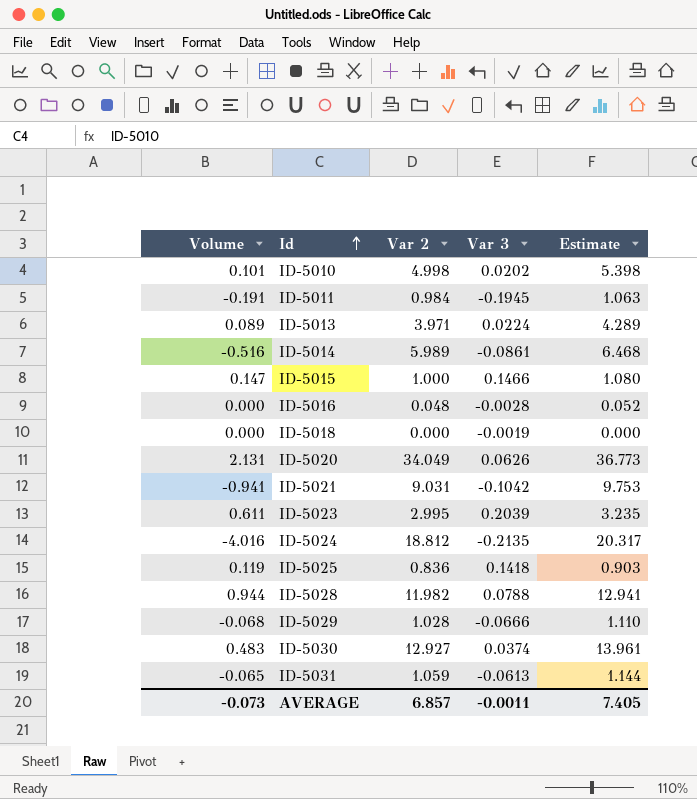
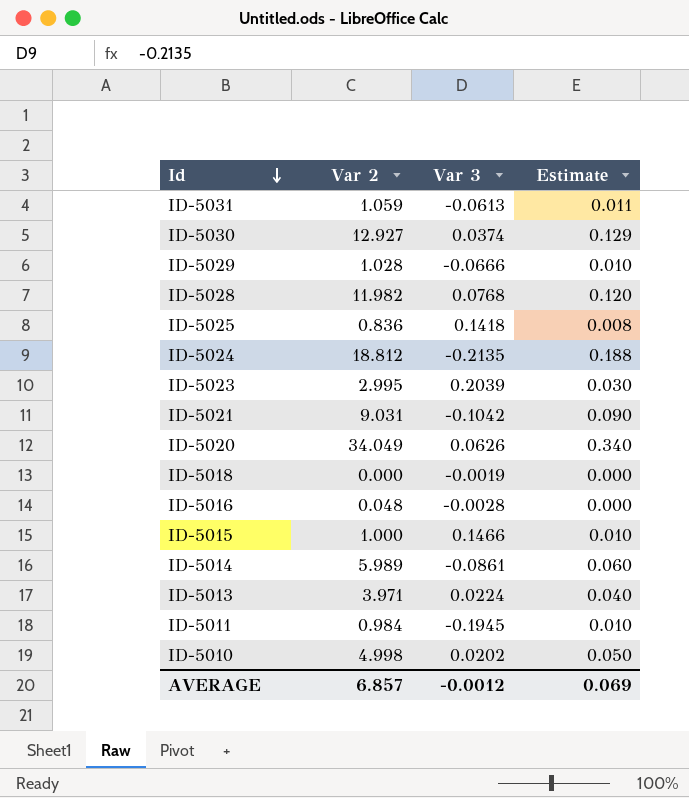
row order: Id ascending -> Id descending
column Volume | formula: [Var 2] * [Var 3] -> none
column Estimate | formula: [Var 2] * 1.08 -> [Var 2] * 0.01
ID-5028 | Var 3: 0.0788 -> 0.0768
AVERAGE | Var 3: -0.0011 -> -0.0012
AVERAGE | Estimate: 7.405 -> 0.069

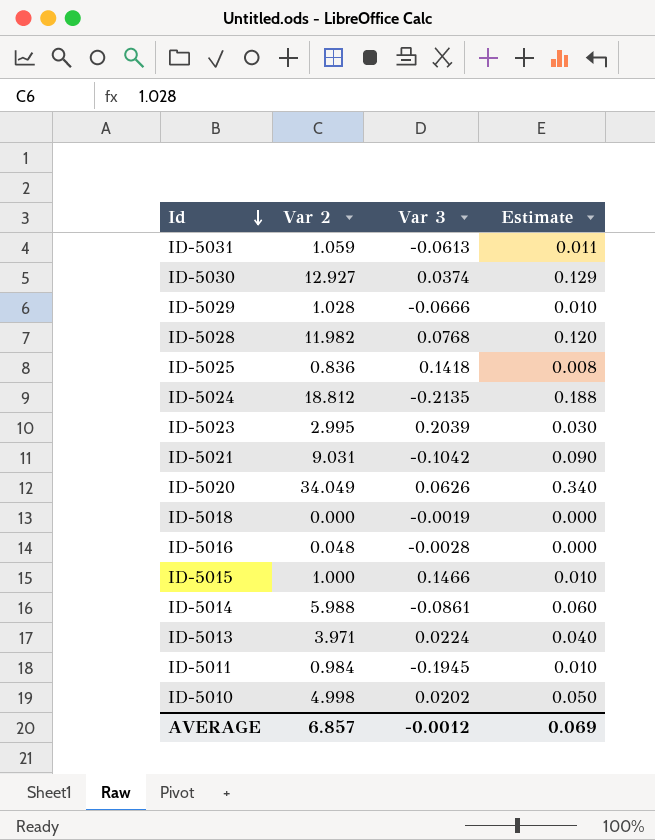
ID-5014 | Var 2: 5.989 -> 5.988

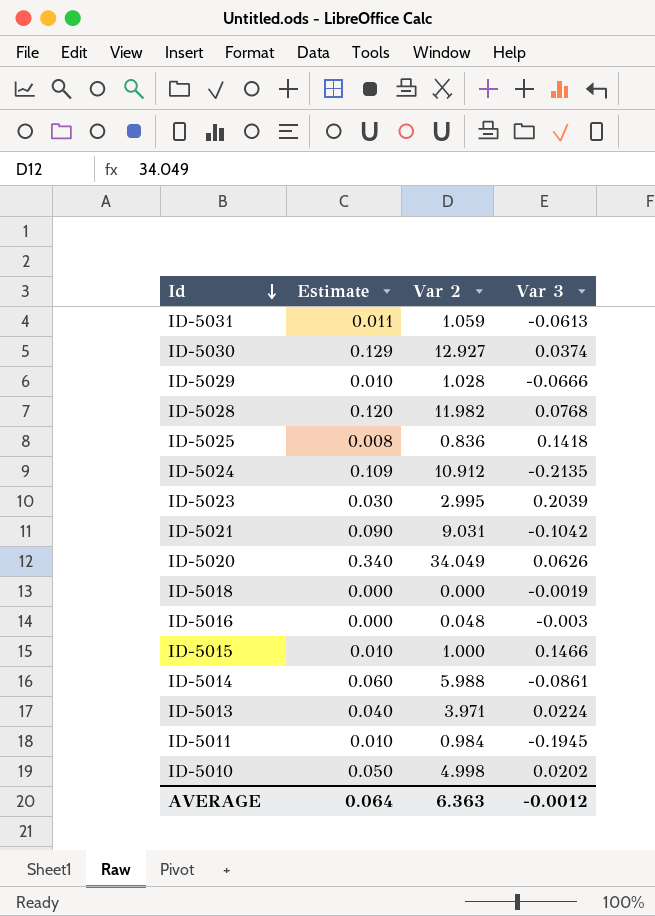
column Estimate | position: 4 -> 2
ID-5024 | Estimate: 0.188 -> 0.109
ID-5024 | Var 2: 18.812 -> 10.912
ID-5016 | Var 3: -0.0028 -> -0.003
AVERAGE | Estimate: 0.069 -> 0.064
AVERAGE | Var 2: 6.857 -> 6.363

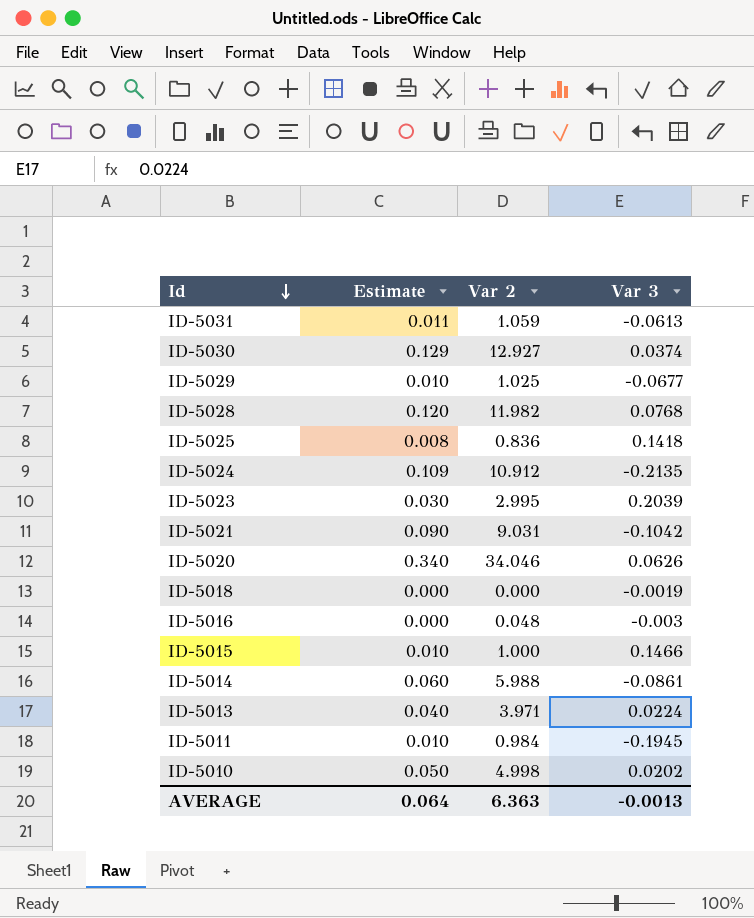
ID-5029 | Var 2: 1.028 -> 1.025
ID-5029 | Var 3: -0.0666 -> -0.0677
ID-5020 | Var 2: 34.049 -> 34.046
AVERAGE | Var 3: -0.0012 -> -0.0013

